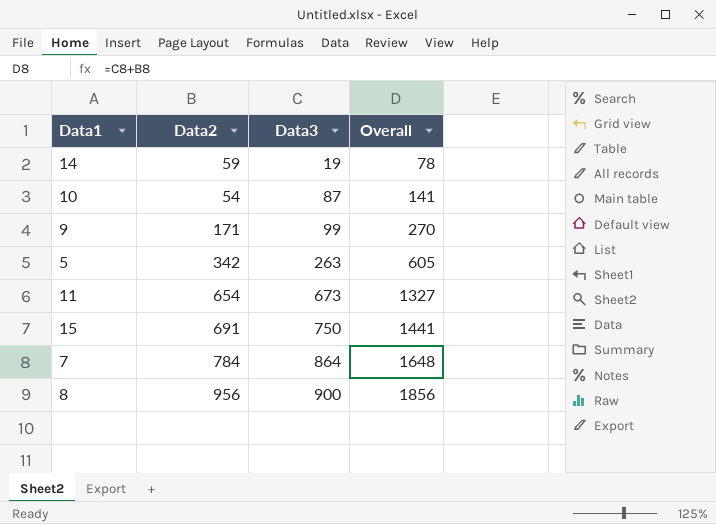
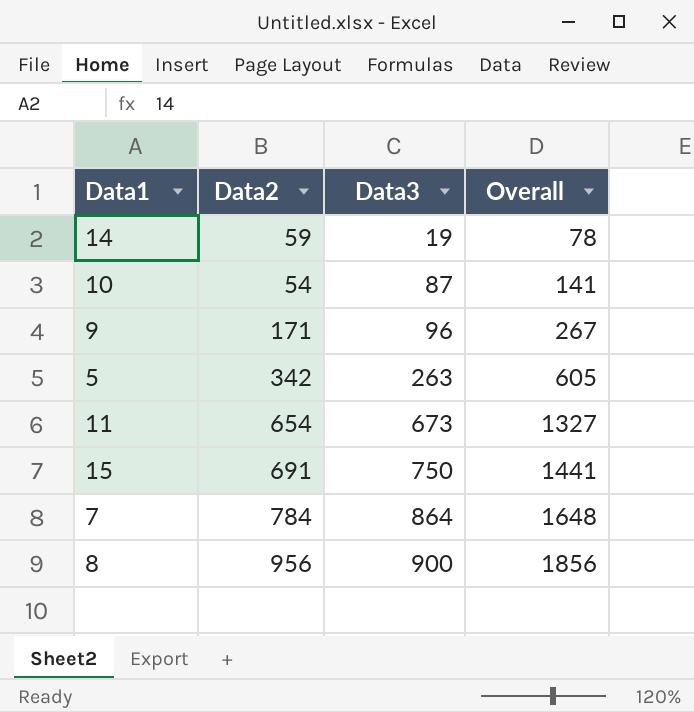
9 | Data3: 99 -> 96
9 | Overall: 270 -> 267

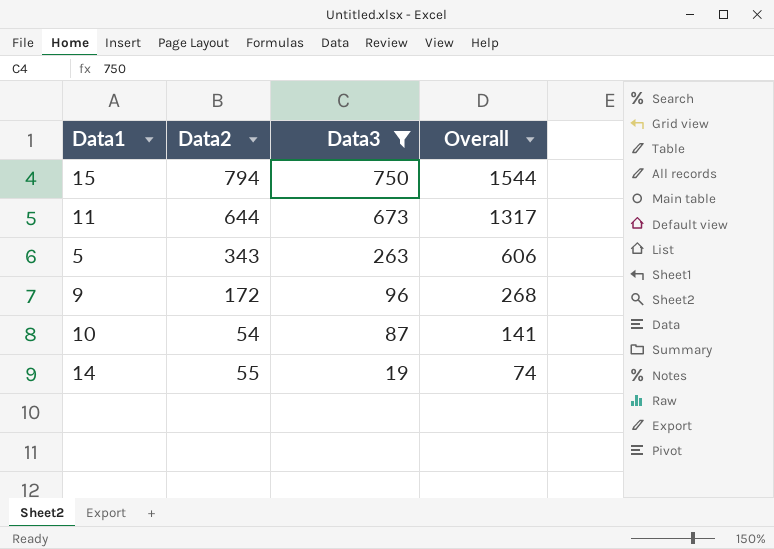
filter: none -> Data3 <= 750
row order: Data3 ascending -> Data3 descending
15 | Data2: 691 -> 794
15 | Overall: 1441 -> 1544
11 | Data2: 654 -> 644
11 | Overall: 1327 -> 1317
5 | Data2: 342 -> 343
5 | Overall: 605 -> 606
9 | Data2: 171 -> 172
9 | Overall: 267 -> 268
14 | Data2: 59 -> 55
14 | Overall: 78 -> 74

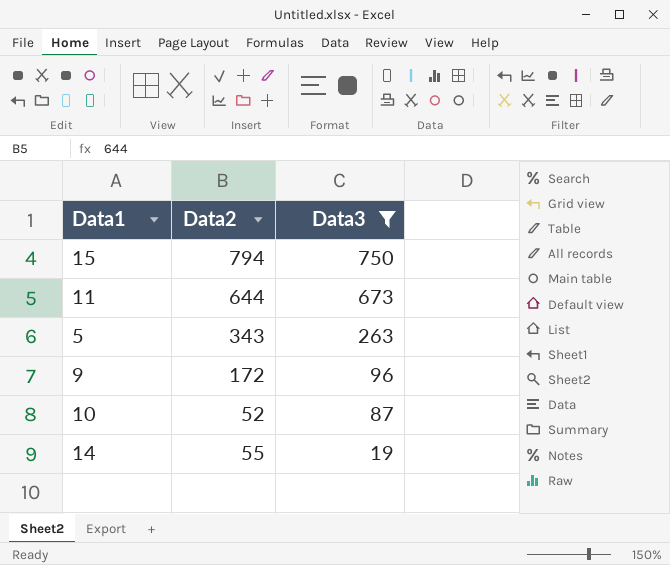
column Overall | formula: [Data2] + [Data3] -> none
10 | Data2: 54 -> 52

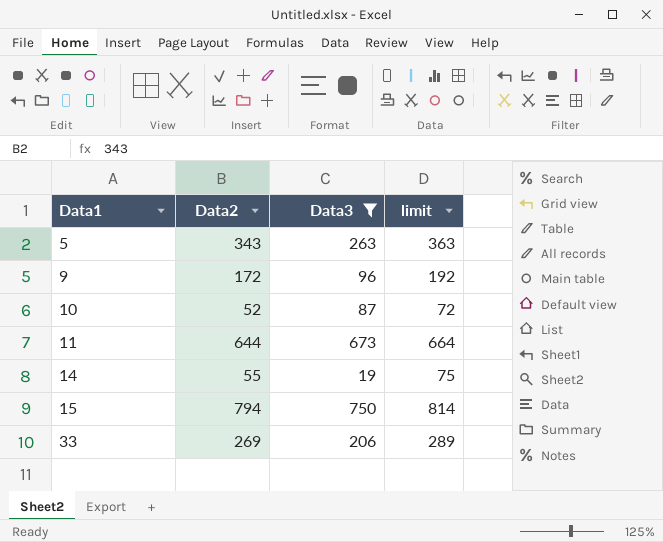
row order: Data3 descending -> Data1 ascending
column limit | formula: none -> [Data2] + 20
row 33: none -> 269 | 206 | 289

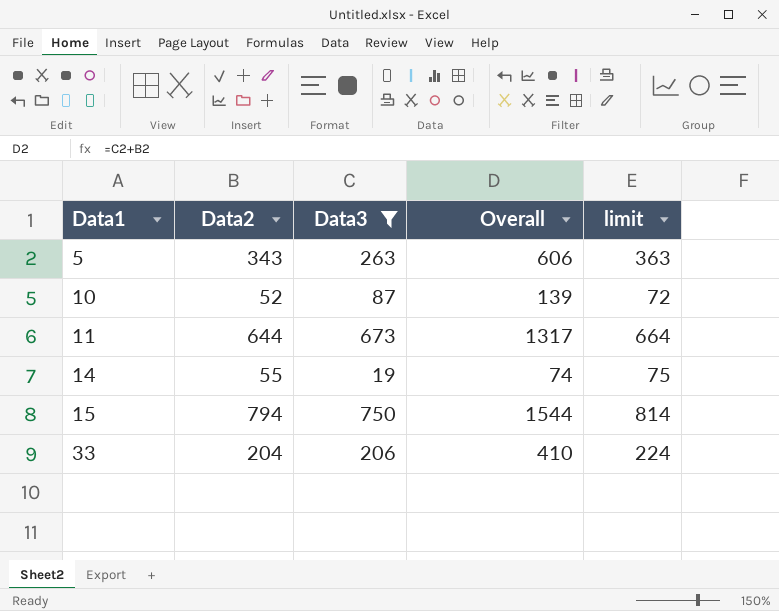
column Overall | formula: none -> [Data2] + [Data3]
row 9: 172 | 96 | 192 -> none
33 | Data2: 269 -> 204
33 | limit: 289 -> 224

